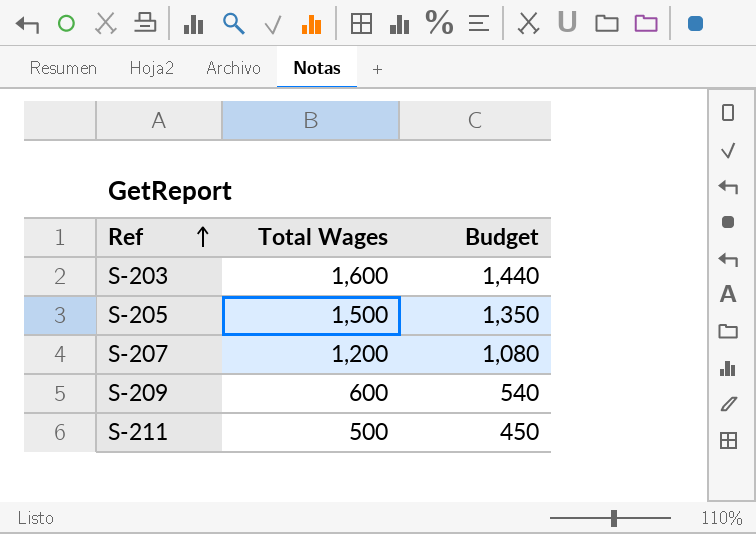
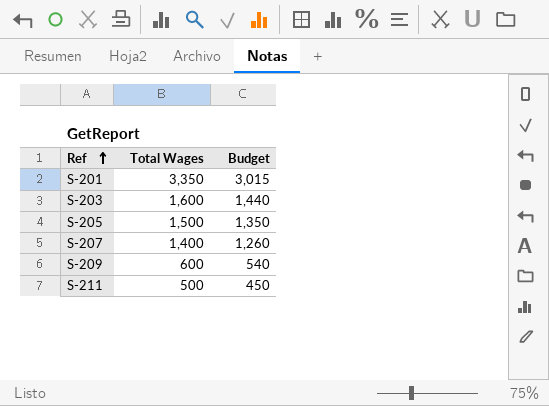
row S-201: none -> 3,350 | 3,015
S-207 | Total Wages: 1,200 -> 1,400
S-207 | Budget: 1,080 -> 1,260

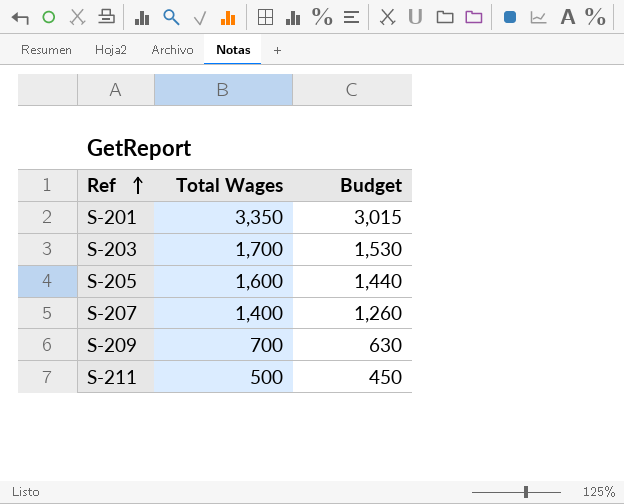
S-203 | Total Wages: 1,600 -> 1,700
S-203 | Budget: 1,440 -> 1,530
S-205 | Total Wages: 1,500 -> 1,600
S-205 | Budget: 1,350 -> 1,440
S-209 | Total Wages: 600 -> 700
S-209 | Budget: 540 -> 630

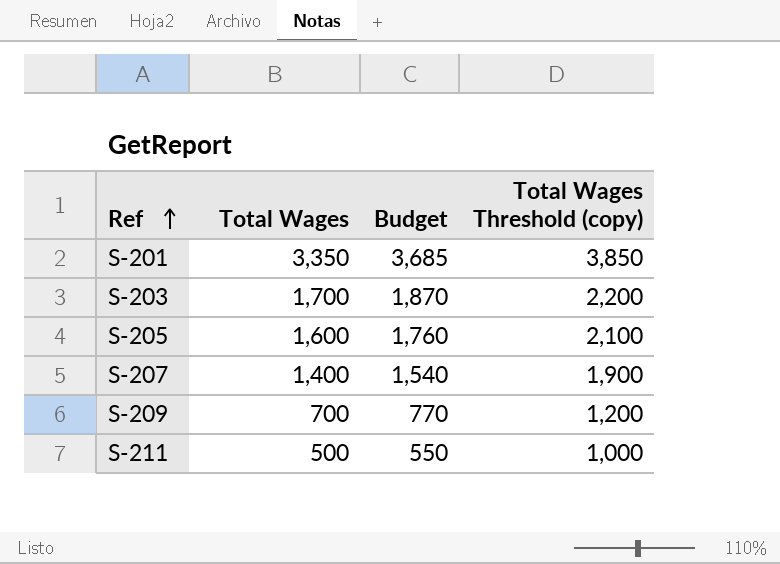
column Budget | formula: [Total Wages] * 0.9 -> [Total Wages] * 1.1
column Total Wages Threshold (copy) | formula: none -> [Total Wages] + 500

